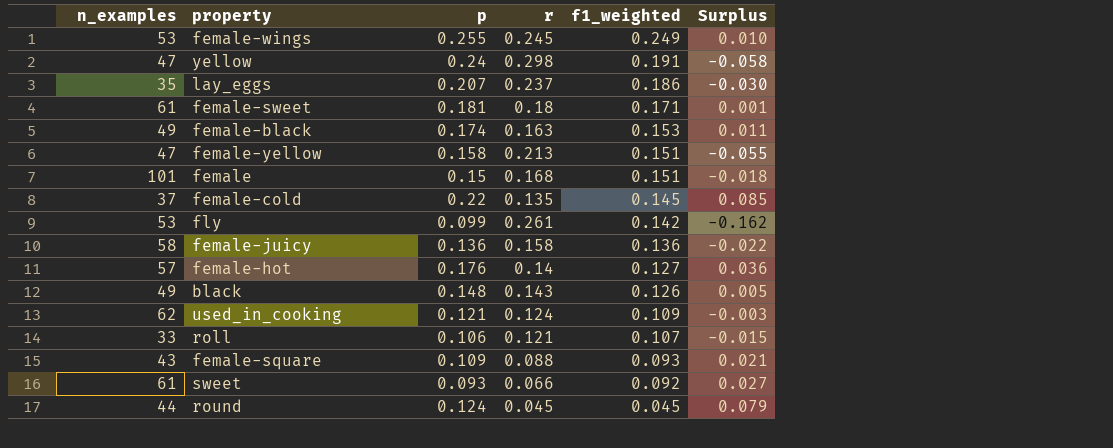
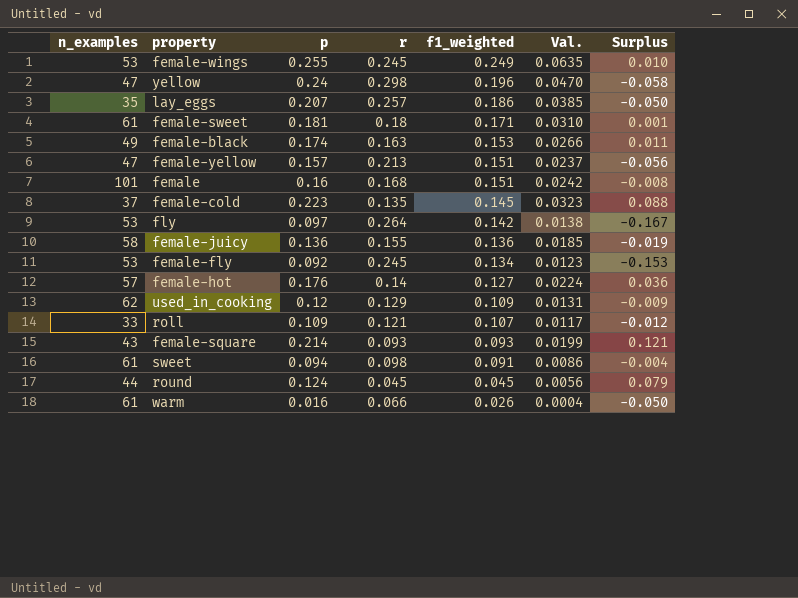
column Val. | formula: none -> [p] * [f1_weighted]
row black: 49 | 0.148 | 0.143 | 0.126 | 0.005 -> none
yellow | f1_weighted: 0.191 -> 0.196
lay_eggs | r: 0.237 -> 0.257
lay_eggs | Surplus: -0.030 -> -0.050
female-yellow | p: 0.158 -> 0.157
female-yellow | Surplus: -0.055 -> -0.056
female | p: 0.15 -> 0.16
female | Surplus: -0.018 -> -0.008
female-cold | p: 0.22 -> 0.223
female-cold | Surplus: 0.085 -> 0.088
fly | p: 0.099 -> 0.097
fly | r: 0.261 -> 0.264
fly | Surplus: -0.162 -> -0.167
female-juicy | r: 0.158 -> 0.155
female-juicy | Surplus: -0.022 -> -0.019
row female-fly: none -> 53 | 0.092 | 0.245 | 0.134 | 0.0123 | -0.153
used_in_cooking | p: 0.121 -> 0.12
used_in_cooking | r: 0.124 -> 0.129
used_in_cooking | Surplus: -0.003 -> -0.009
roll | p: 0.106 -> 0.109
roll | Surplus: -0.015 -> -0.012
female-square | p: 0.109 -> 0.214
female-square | r: 0.088 -> 0.093
female-square | Surplus: 0.021 -> 0.121
sweet | p: 0.093 -> 0.094
sweet | r: 0.066 -> 0.098
sweet | f1_weighted: 0.092 -> 0.091
sweet | Surplus: 0.027 -> -0.004
row warm: none -> 61 | 0.016 | 0.066 | 0.026 | 0.0004 | -0.050

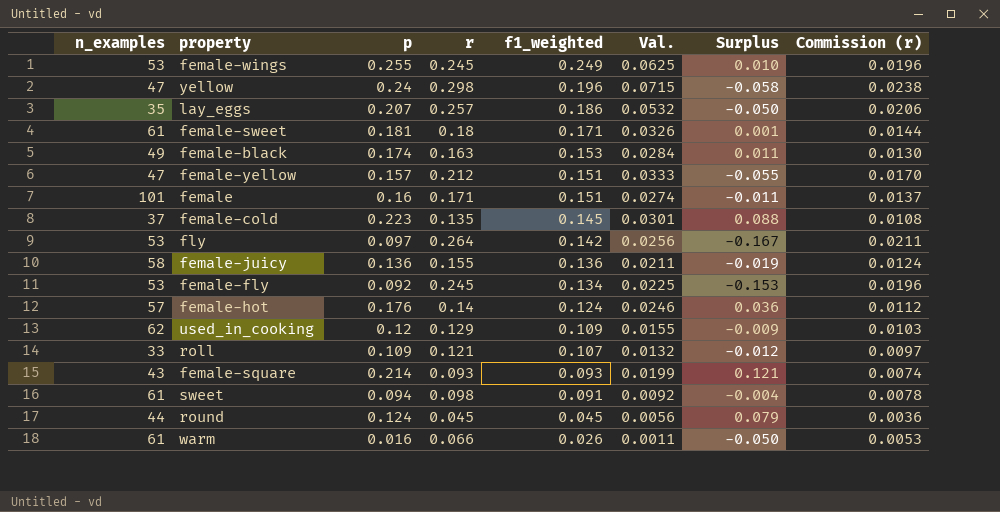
column Val. | formula: [p] * [f1_weighted] -> [p] * [r]
column Commission (r) | formula: none -> [r] * 0.08
female-yellow | r: 0.213 -> 0.212
female-yellow | Surplus: -0.056 -> -0.055
female | r: 0.168 -> 0.171
female | Surplus: -0.008 -> -0.011
female-hot | f1_weighted: 0.127 -> 0.124

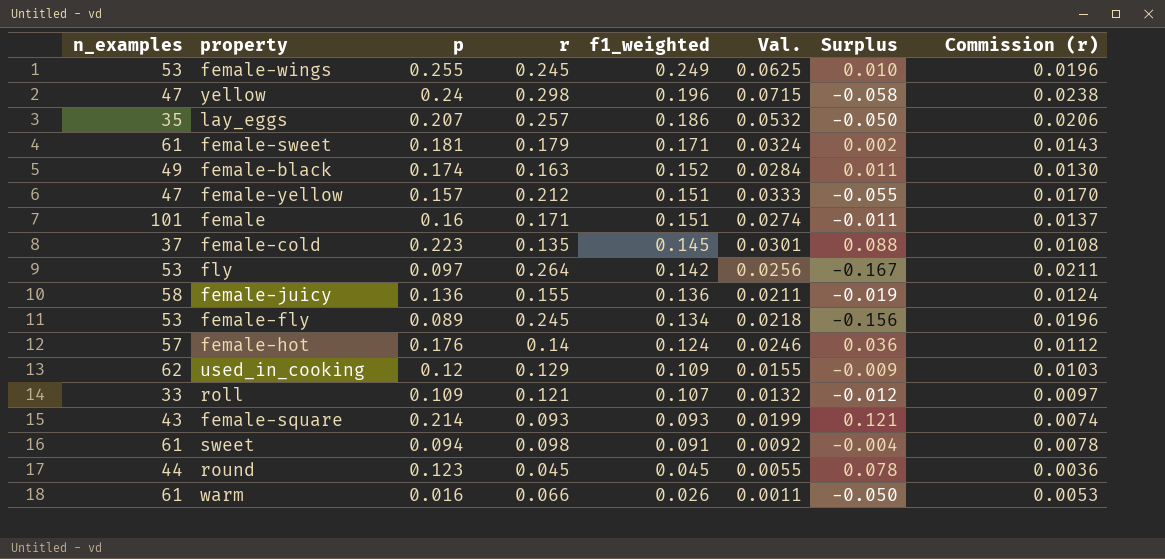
female-sweet | r: 0.18 -> 0.179
female-sweet | Val.: 0.0326 -> 0.0324
female-sweet | Surplus: 0.001 -> 0.002
female-sweet | Commission (r): 0.0144 -> 0.0143
female-black | f1_weighted: 0.153 -> 0.152
female-fly | p: 0.092 -> 0.089
female-fly | Val.: 0.0225 -> 0.0218
female-fly | Surplus: -0.153 -> -0.156
round | p: 0.124 -> 0.123
round | Val.: 0.0056 -> 0.0055
round | Surplus: 0.079 -> 0.078

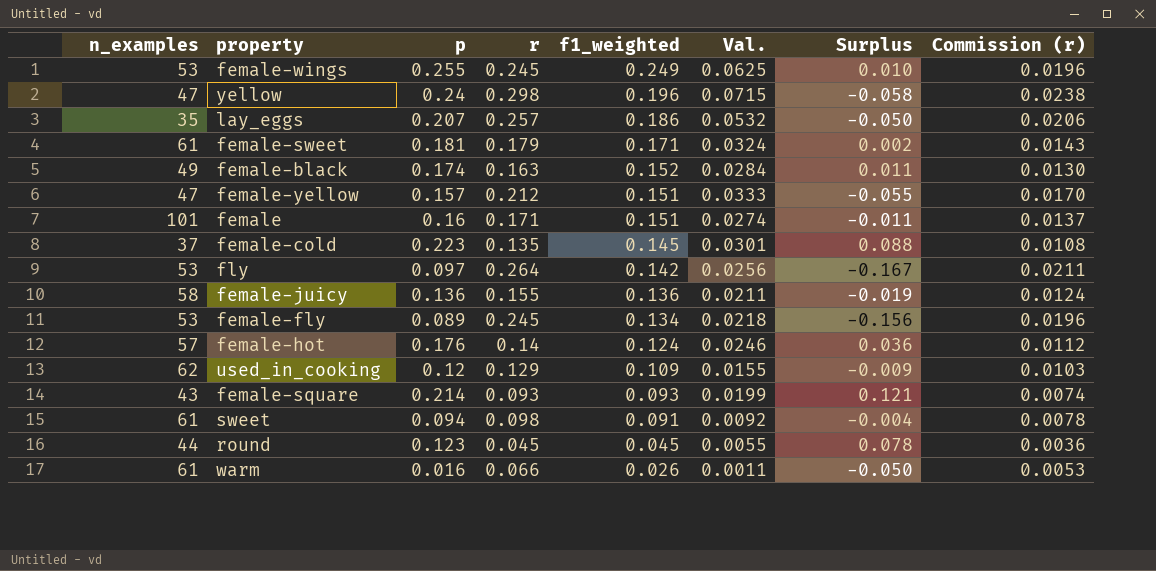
row roll: 33 | 0.109 | 0.121 | 0.107 | 0.0132 | -0.012 | 0.0097 -> none

